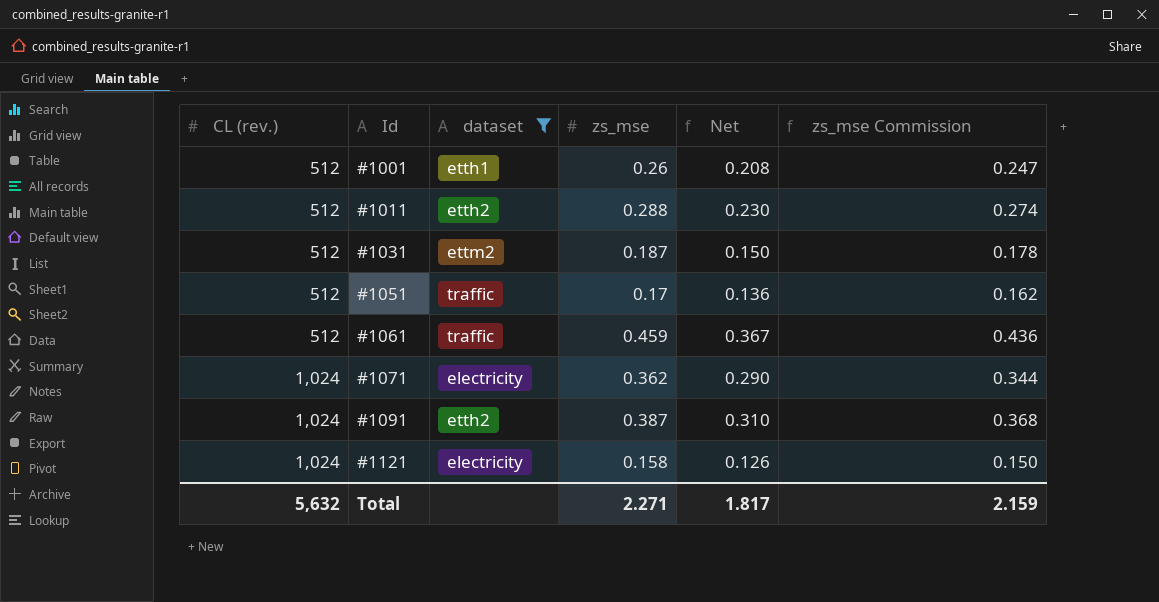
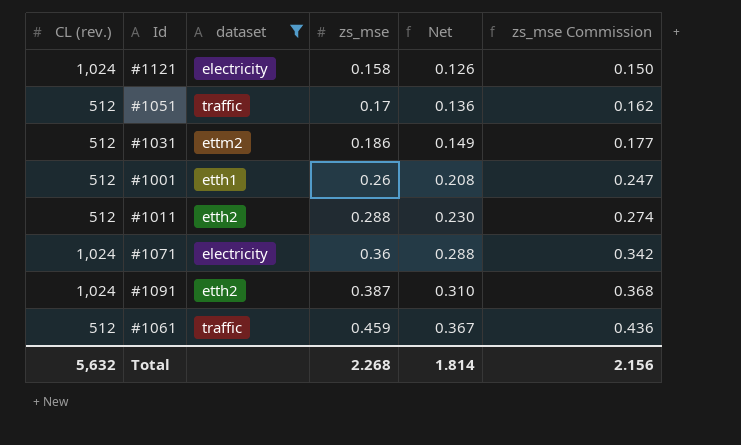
row order: CL (rev.) ascending -> zs_mse ascending
#1031 | zs_mse: 0.187 -> 0.186
#1031 | Net: 0.150 -> 0.149
#1031 | zs_mse Commission: 0.178 -> 0.177
#1071 | zs_mse: 0.362 -> 0.36
#1071 | Net: 0.290 -> 0.288
#1071 | zs_mse Commission: 0.344 -> 0.342
Total | zs_mse: 2.271 -> 2.268
Total | Net: 1.817 -> 1.814
Total | zs_mse Commission: 2.159 -> 2.156

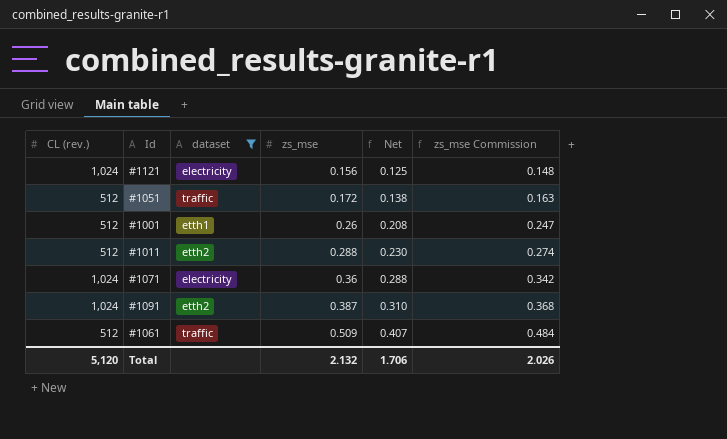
row #1031: 512 | ettm2 | 0.186 | 0.149 | 0.177 -> none
#1121 | zs_mse: 0.158 -> 0.156
#1121 | Net: 0.126 -> 0.125
#1121 | zs_mse Commission: 0.150 -> 0.148
#1051 | zs_mse: 0.17 -> 0.172
#1051 | Net: 0.136 -> 0.138
#1051 | zs_mse Commission: 0.162 -> 0.163
#1061 | zs_mse: 0.459 -> 0.509
#1061 | Net: 0.367 -> 0.407
#1061 | zs_mse Commission: 0.436 -> 0.484
Total | CL (rev.): 5,632 -> 5,120
Total | zs_mse: 2.268 -> 2.132
Total | Net: 1.814 -> 1.706
Total | zs_mse Commission: 2.156 -> 2.026

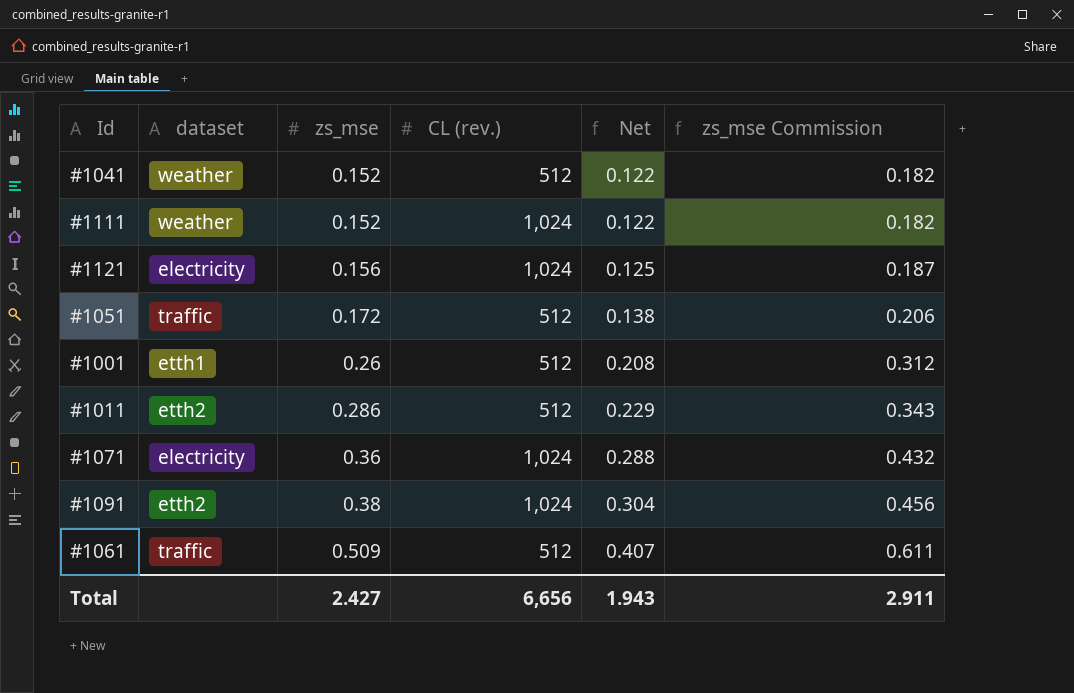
filter: dataset != weather -> none
column CL (rev.) | position: 1 -> 4
column zs_mse Commission | formula: [zs_mse] * 0.95 -> [zs_mse] * 1.2
#1011 | zs_mse: 0.288 -> 0.286
#1011 | Net: 0.230 -> 0.229
#1091 | zs_mse: 0.387 -> 0.38
#1091 | Net: 0.310 -> 0.304
Total | zs_mse: 2.132 -> 2.427
Total | CL (rev.): 5,120 -> 6,656
Total | Net: 1.706 -> 1.943
Total | zs_mse Commission: 2.026 -> 2.911

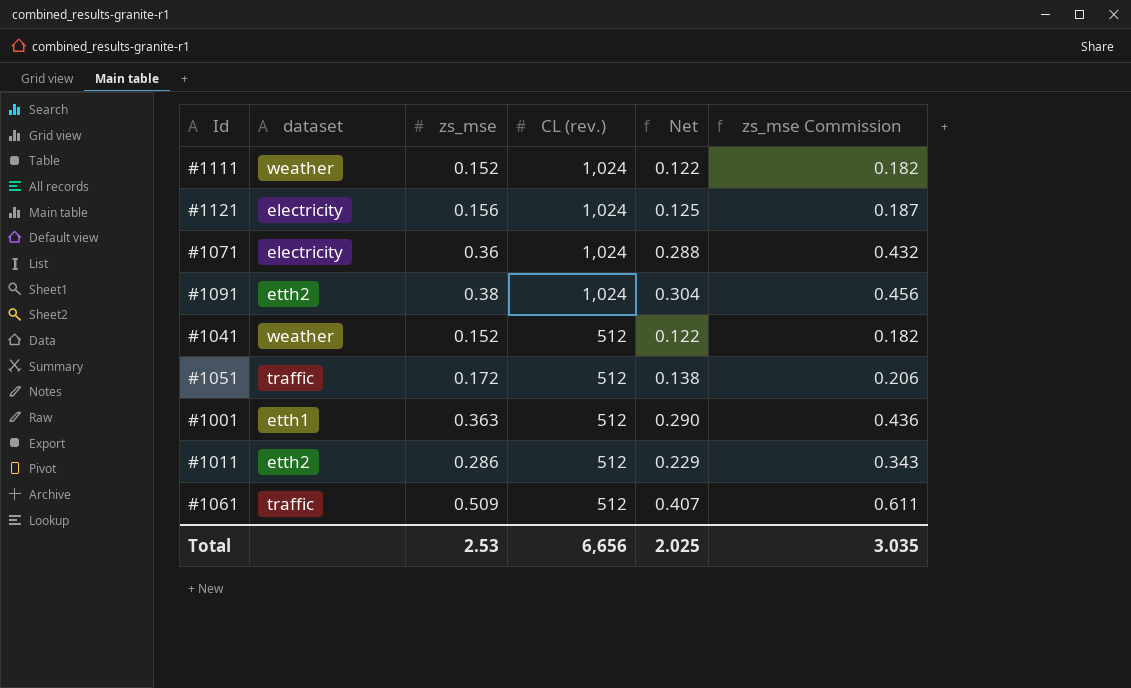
row order: zs_mse ascending -> CL (rev.) descending
#1001 | zs_mse: 0.26 -> 0.363
#1001 | Net: 0.208 -> 0.290
#1001 | zs_mse Commission: 0.312 -> 0.436
Total | zs_mse: 2.427 -> 2.53
Total | Net: 1.943 -> 2.025
Total | zs_mse Commission: 2.911 -> 3.035

